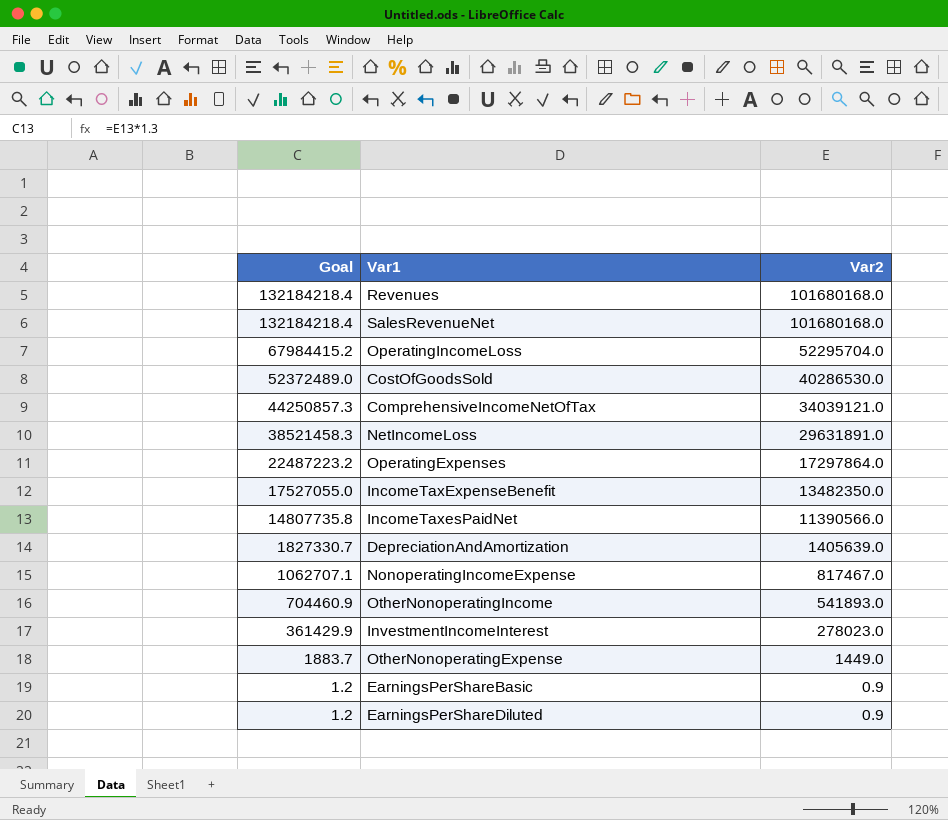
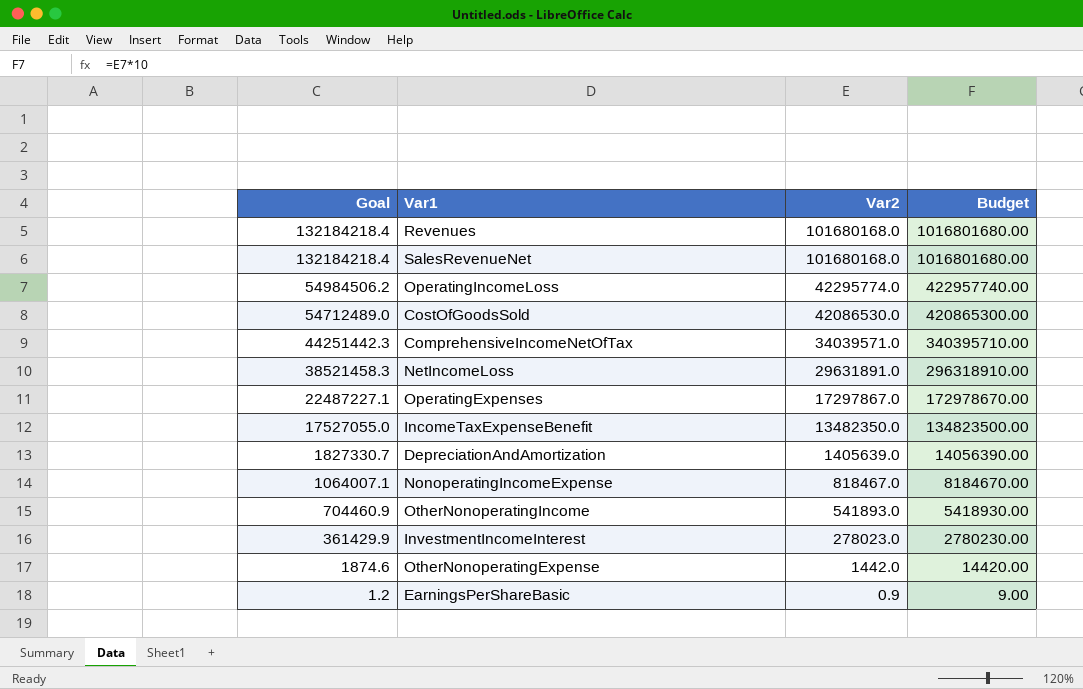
column Budget | formula: none -> [Var2] * 10
row IncomeTaxesPaidNet: 14807735.8 | 11390566.0 -> none
row EarningsPerShareDiluted: 1.2 | 0.9 -> none
OperatingIncomeLoss | Goal: 67984415.2 -> 54984506.2
OperatingIncomeLoss | Var2: 52295704.0 -> 42295774.0
CostOfGoodsSold | Goal: 52372489.0 -> 54712489.0
CostOfGoodsSold | Var2: 40286530.0 -> 42086530.0
ComprehensiveIncomeNetOfTax | Goal: 44250857.3 -> 44251442.3
ComprehensiveIncomeNetOfTax | Var2: 34039121.0 -> 34039571.0
OperatingExpenses | Goal: 22487223.2 -> 22487227.1
OperatingExpenses | Var2: 17297864.0 -> 17297867.0
NonoperatingIncomeExpense | Goal: 1062707.1 -> 1064007.1
NonoperatingIncomeExpense | Var2: 817467.0 -> 818467.0
OtherNonoperatingExpense | Goal: 1883.7 -> 1874.6
OtherNonoperatingExpense | Var2: 1449.0 -> 1442.0

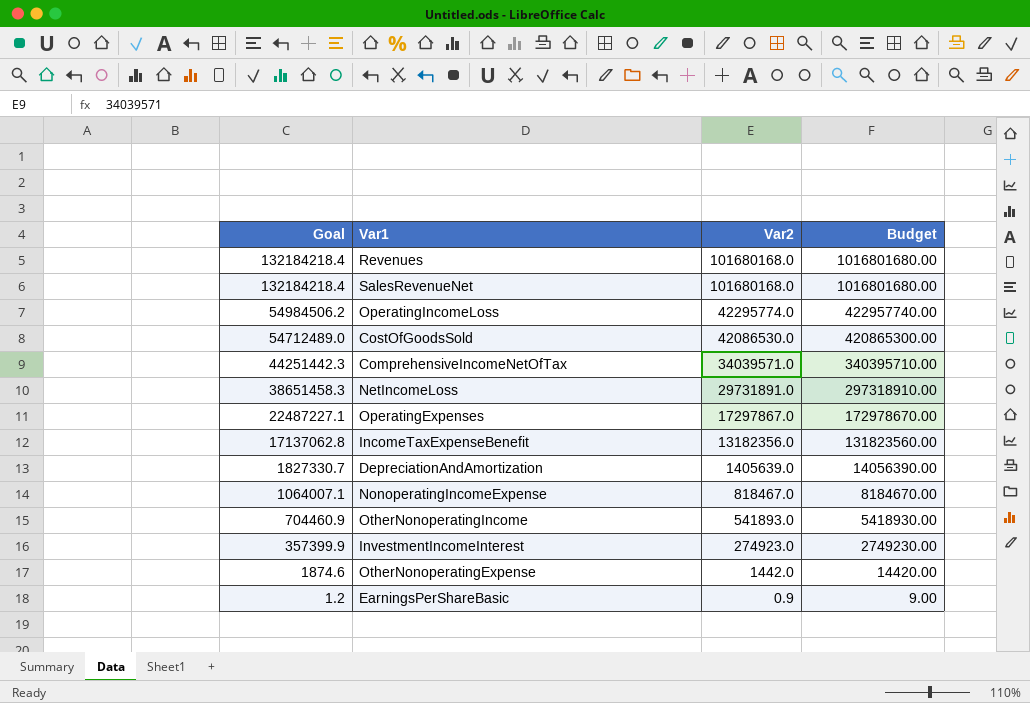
NetIncomeLoss | Goal: 38521458.3 -> 38651458.3
NetIncomeLoss | Var2: 29631891.0 -> 29731891.0
NetIncomeLoss | Budget: 296318910.00 -> 297318910.00
IncomeTaxExpenseBenefit | Goal: 17527055.0 -> 17137062.8
IncomeTaxExpenseBenefit | Var2: 13482350.0 -> 13182356.0
IncomeTaxExpenseBenefit | Budget: 134823500.00 -> 131823560.00
InvestmentIncomeInterest | Goal: 361429.9 -> 357399.9
InvestmentIncomeInterest | Var2: 278023.0 -> 274923.0
InvestmentIncomeInterest | Budget: 2780230.00 -> 2749230.00

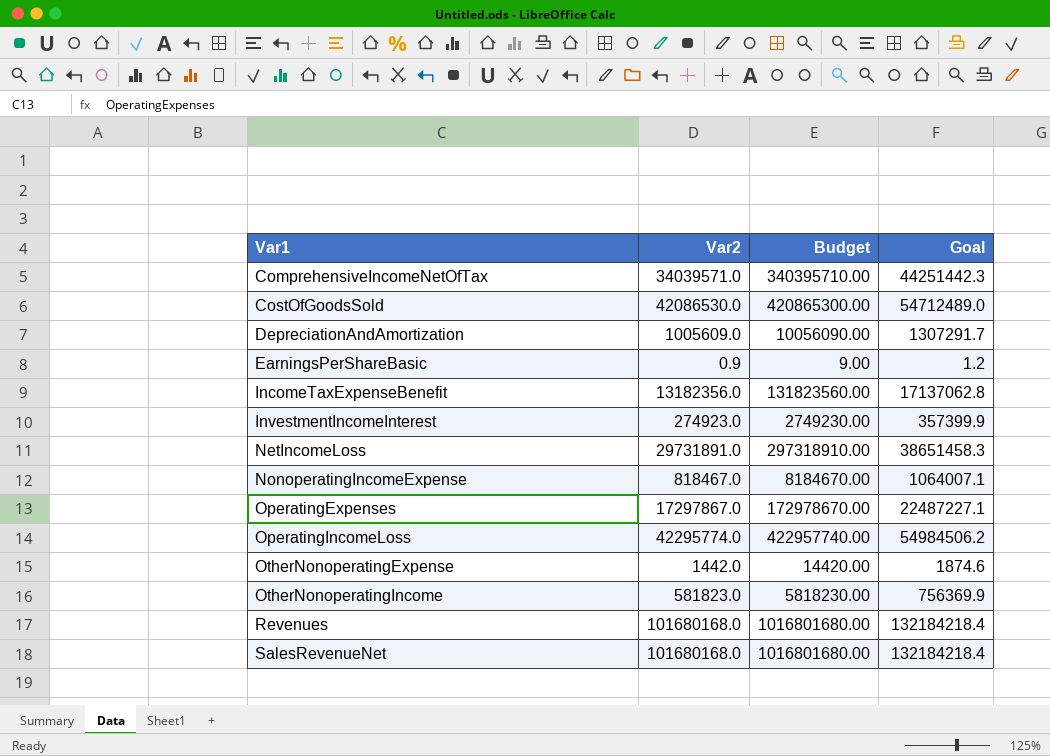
row order: Goal descending -> Var1 ascending
column Goal | position: 1 -> 4
DepreciationAndAmortization | Var2: 1405639.0 -> 1005609.0
DepreciationAndAmortization | Budget: 14056390.00 -> 10056090.00
DepreciationAndAmortization | Goal: 1827330.7 -> 1307291.7
OtherNonoperatingIncome | Var2: 541893.0 -> 581823.0
OtherNonoperatingIncome | Budget: 5418930.00 -> 5818230.00
OtherNonoperatingIncome | Goal: 704460.9 -> 756369.9

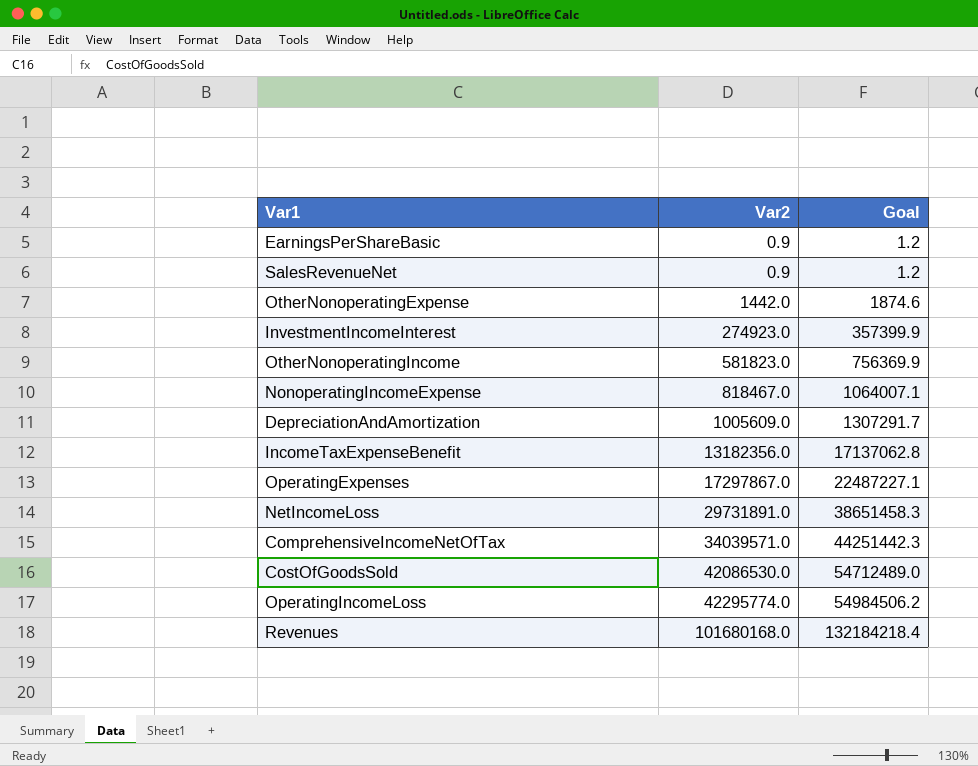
row order: Var1 ascending -> Var2 ascending
column Budget | formula: [Var2] * 10 -> none
SalesRevenueNet | Var2: 101680168.0 -> 0.9
SalesRevenueNet | Goal: 132184218.4 -> 1.2

